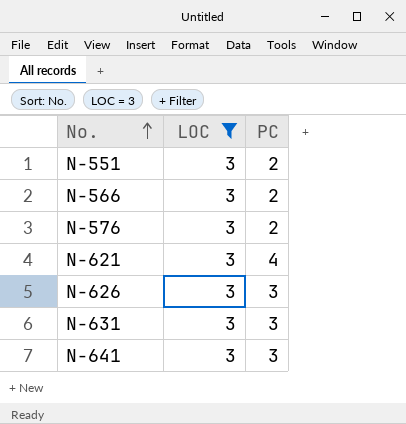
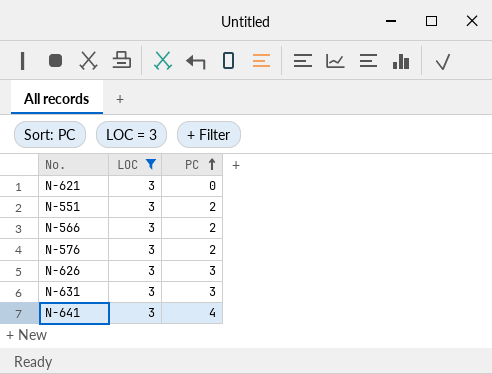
row order: No. ascending -> PC ascending
N-621 | PC: 4 -> 0
N-641 | PC: 3 -> 4

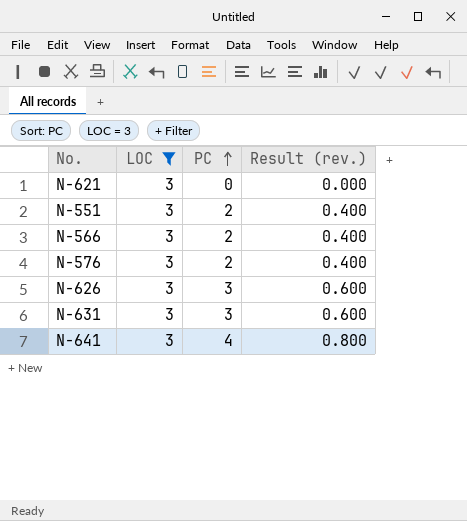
column Result (rev.) | formula: none -> [PC] * 0.2

